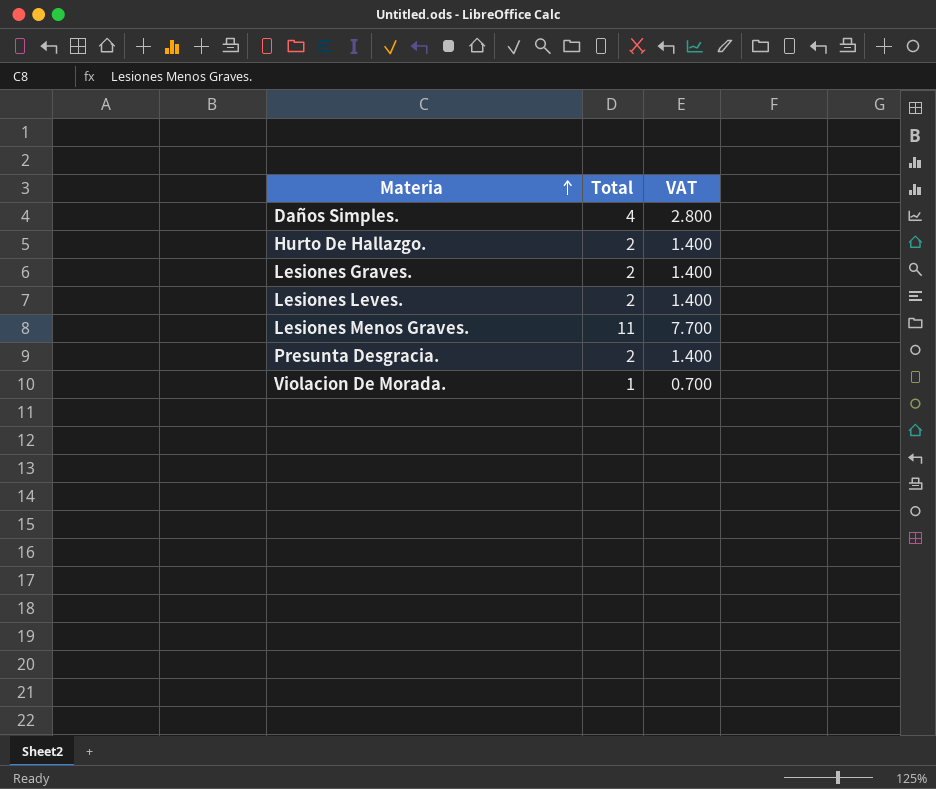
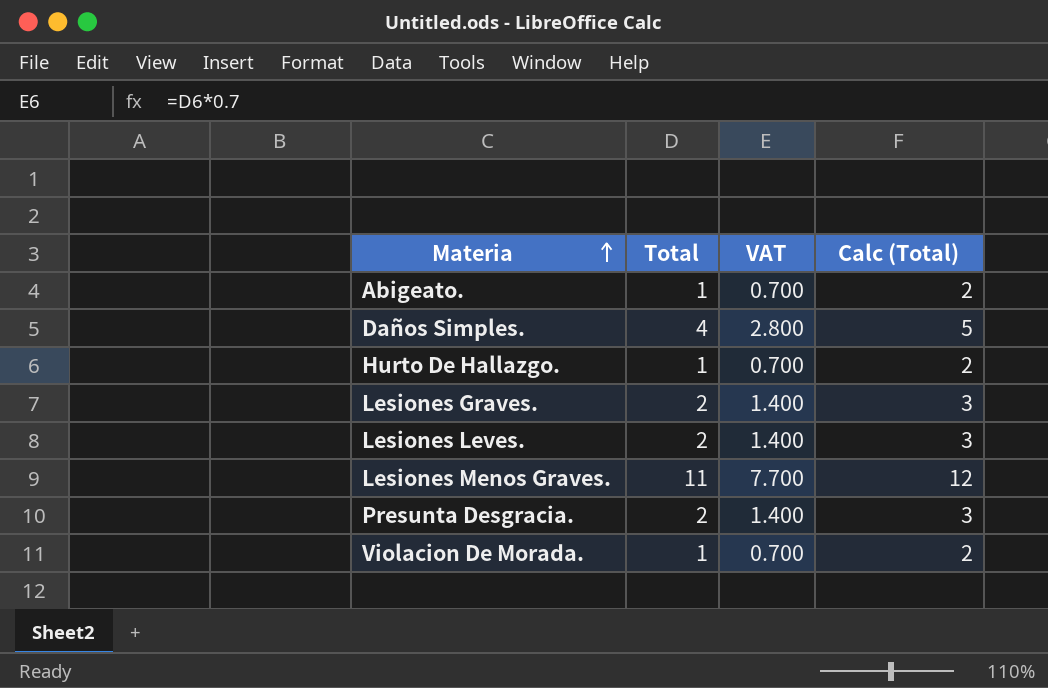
column Calc (Total) | formula: none -> [Total] + 1
row Abigeato.: none -> 1 | 0.700 | 2
Hurto De Hallazgo. | Total: 2 -> 1
Hurto De Hallazgo. | VAT: 1.400 -> 0.700

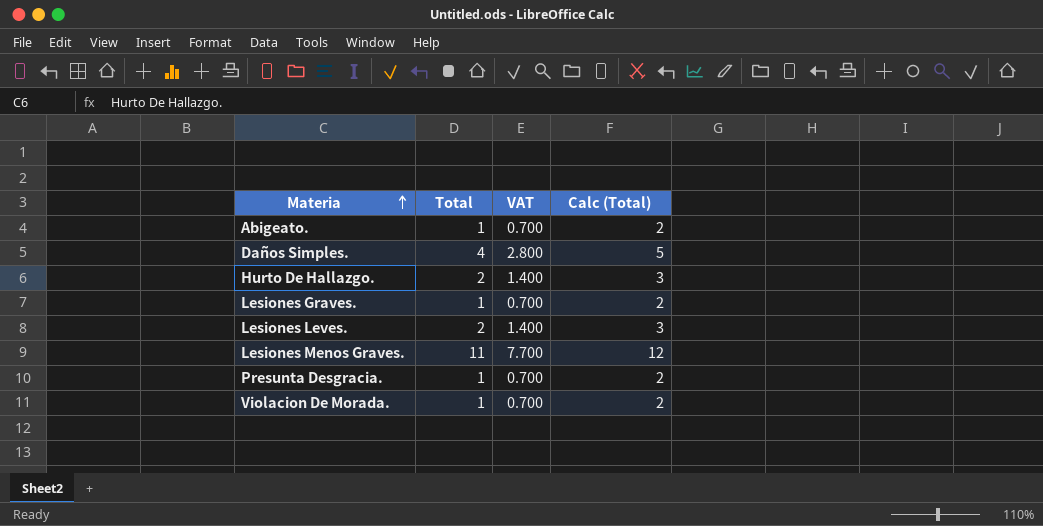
Hurto De Hallazgo. | Total: 1 -> 2
Hurto De Hallazgo. | VAT: 0.700 -> 1.400
Hurto De Hallazgo. | Calc (Total): 2 -> 3
Lesiones Graves. | Total: 2 -> 1
Lesiones Graves. | VAT: 1.400 -> 0.700
Lesiones Graves. | Calc (Total): 3 -> 2
Presunta Desgracia. | Total: 2 -> 1
Presunta Desgracia. | VAT: 1.400 -> 0.700
Presunta Desgracia. | Calc (Total): 3 -> 2

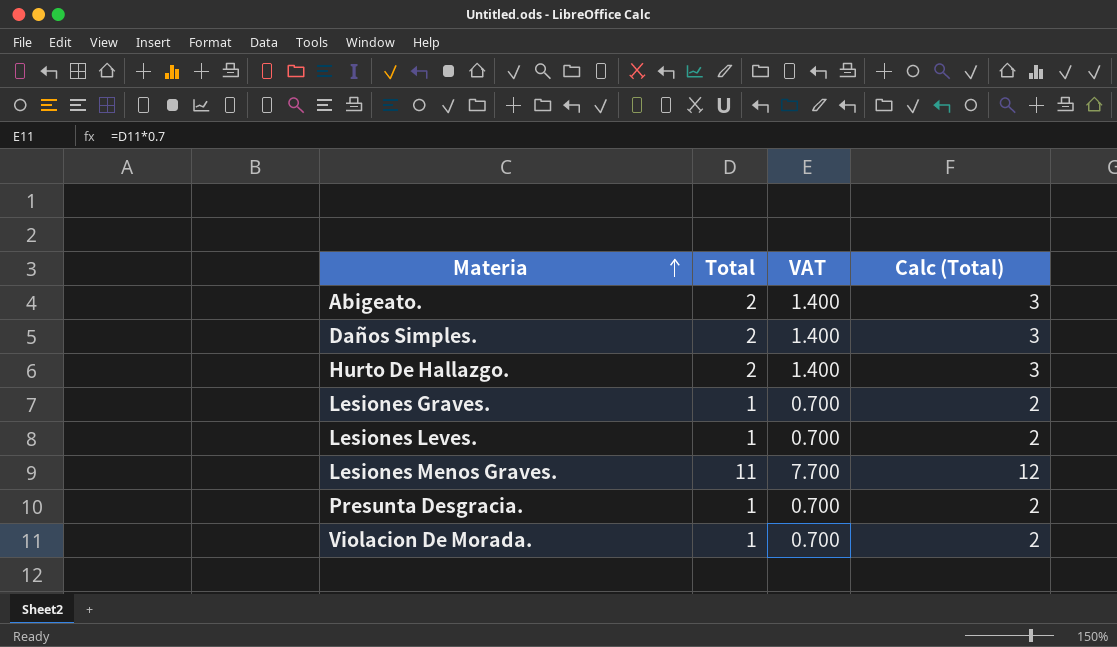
Abigeato. | Total: 1 -> 2
Abigeato. | VAT: 0.700 -> 1.400
Abigeato. | Calc (Total): 2 -> 3
Daños Simples. | Total: 4 -> 2
Daños Simples. | VAT: 2.800 -> 1.400
Daños Simples. | Calc (Total): 5 -> 3
Lesiones Leves. | Total: 2 -> 1
Lesiones Leves. | VAT: 1.400 -> 0.700
Lesiones Leves. | Calc (Total): 3 -> 2

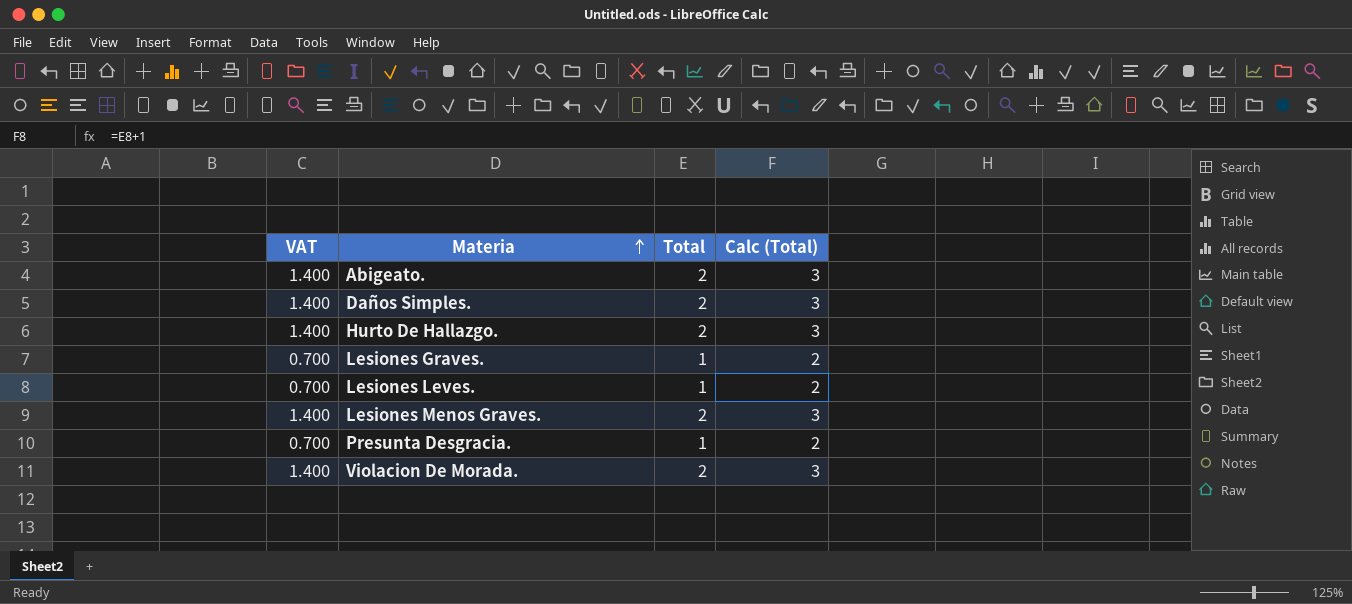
column VAT | position: 3 -> 1
Lesiones Menos Graves. | VAT: 7.700 -> 1.400
Lesiones Menos Graves. | Total: 11 -> 2
Lesiones Menos Graves. | Calc (Total): 12 -> 3
Violacion De Morada. | VAT: 0.700 -> 1.400
Violacion De Morada. | Total: 1 -> 2
Violacion De Morada. | Calc (Total): 2 -> 3

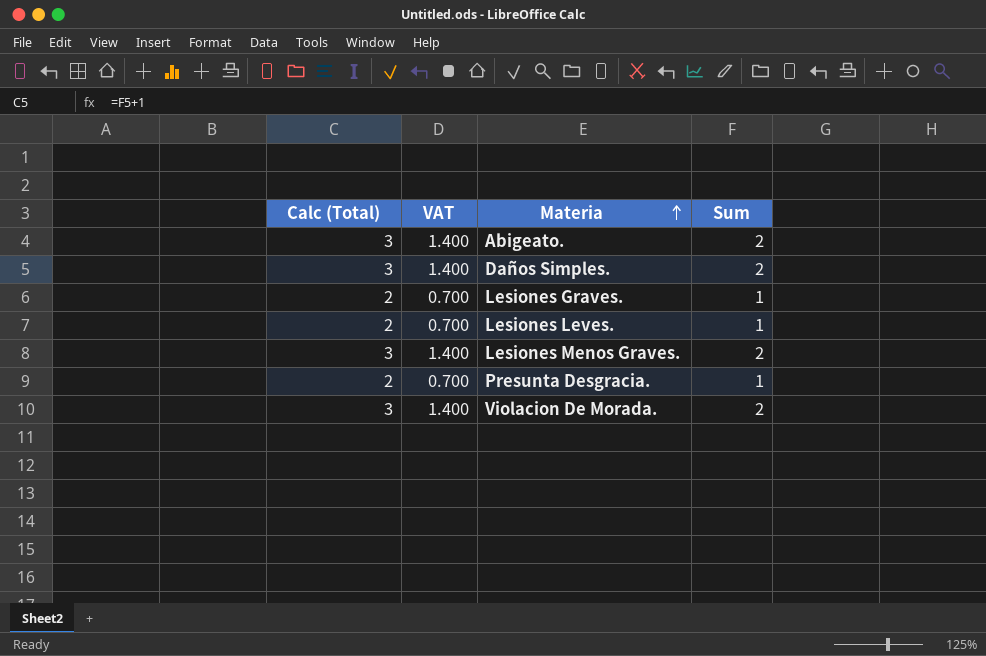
column Calc (Total) | position: 4 -> 1
column name: Total -> Sum
row Hurto De Hallazgo.: 1.400 | 2 | 3 -> none

